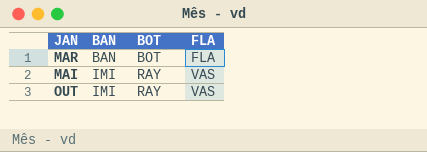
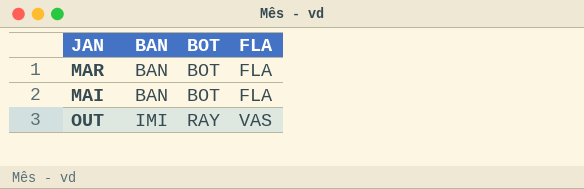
MAI | BAN: IMI -> BAN
MAI | BOT: RAY -> BOT
MAI | FLA: VAS -> FLA

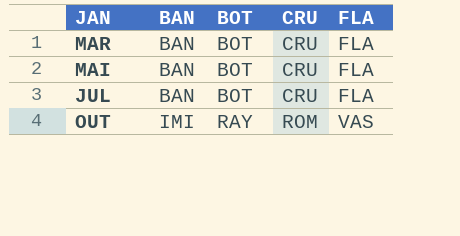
column CRU | position: none -> 4
row JUL: none -> BAN | BOT | CRU | FLA

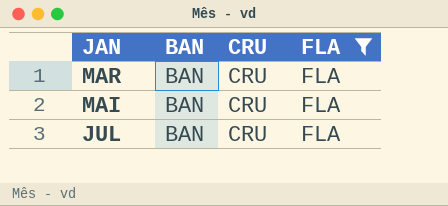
filter: none -> FLA = FLA
column BOT | position: 3 -> none

